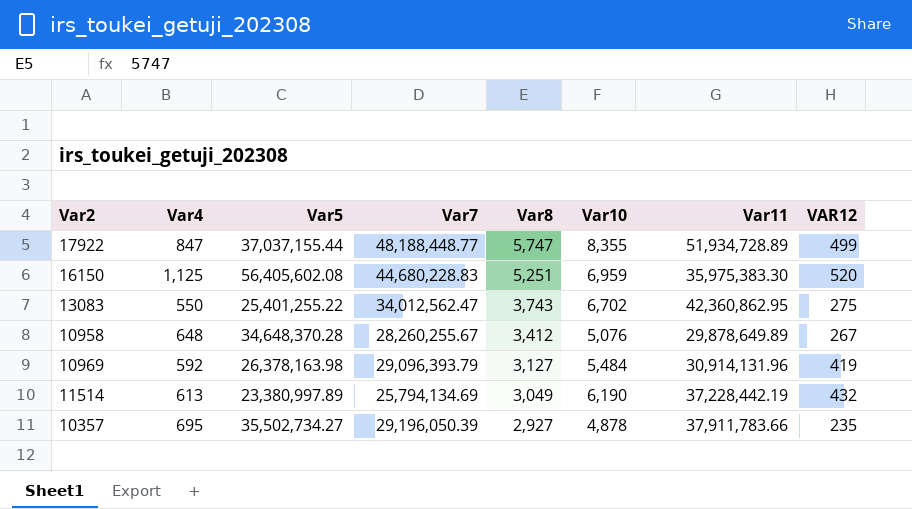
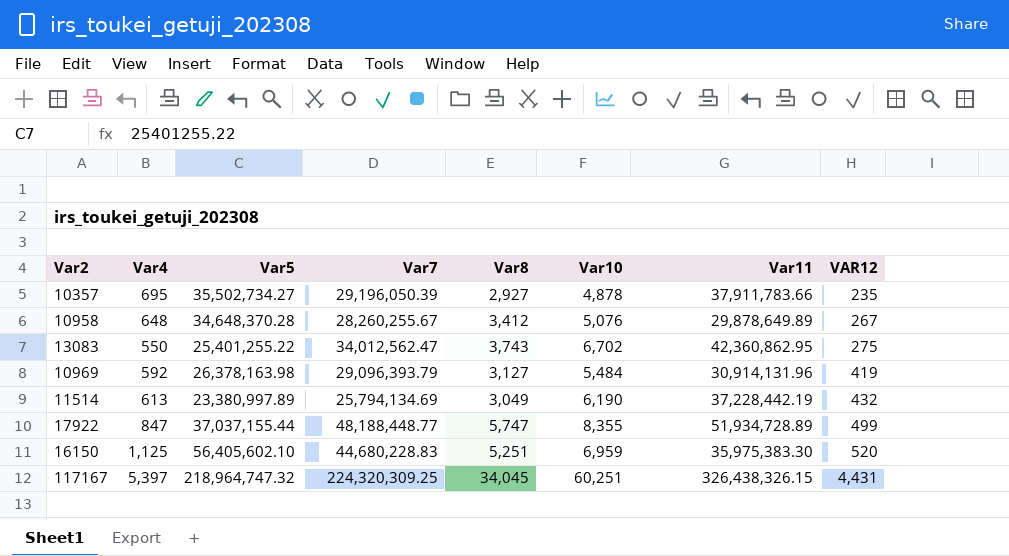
row order: Var8 descending -> VAR12 ascending
16150 | Var5: 56,405,602.08 -> 56,405,602.10
row 117167: none -> 5,397 | 218,964,747.32 | 224,320,309.25 | 34,045 | 60,251 | 326,438,326.15 | 4,431

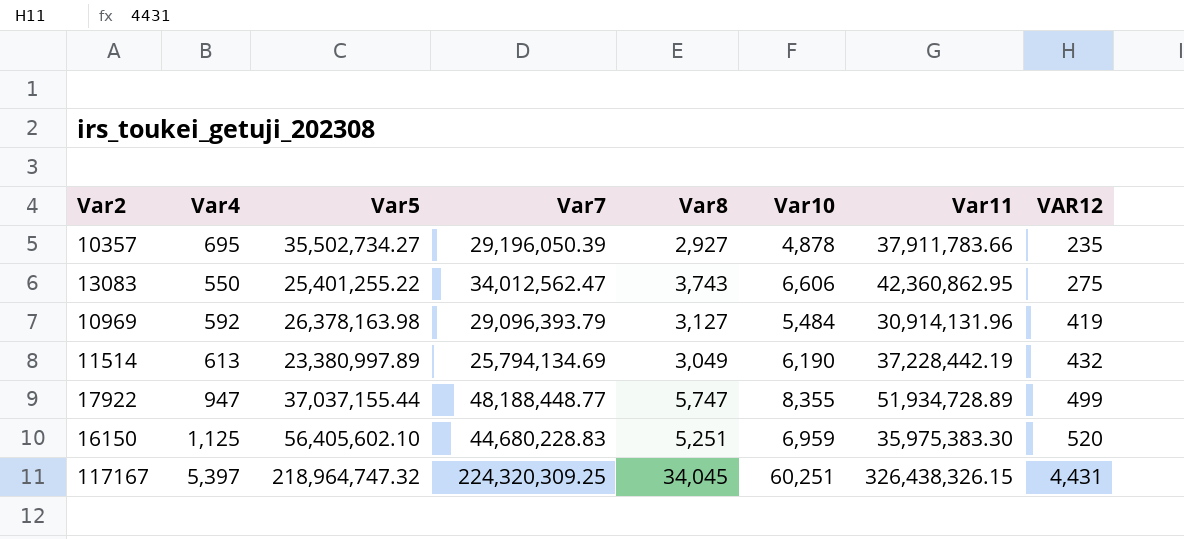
row 10958: 648 | 34,648,370.28 | 28,260,255.67 | 3,412 | 5,076 | 29,878,649.89 | 267 -> none
13083 | Var10: 6,702 -> 6,606
17922 | Var4: 847 -> 947

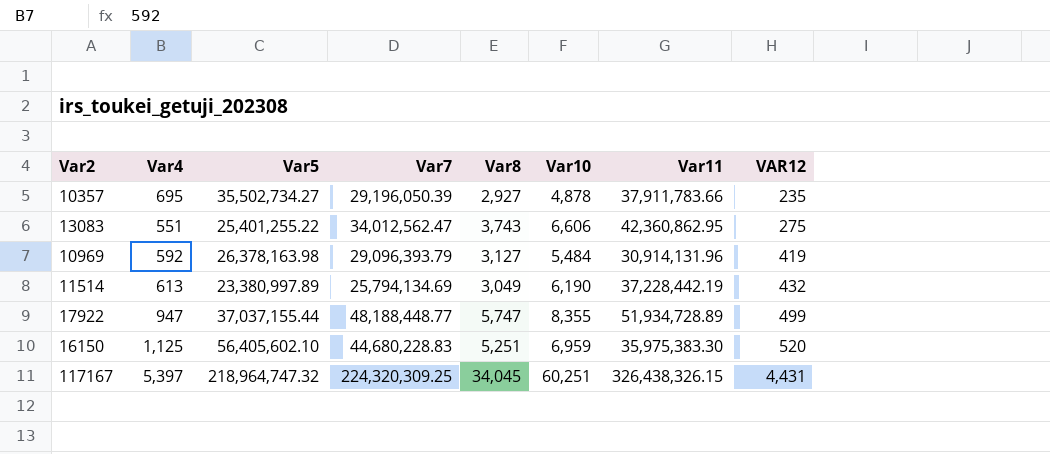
13083 | Var4: 550 -> 551

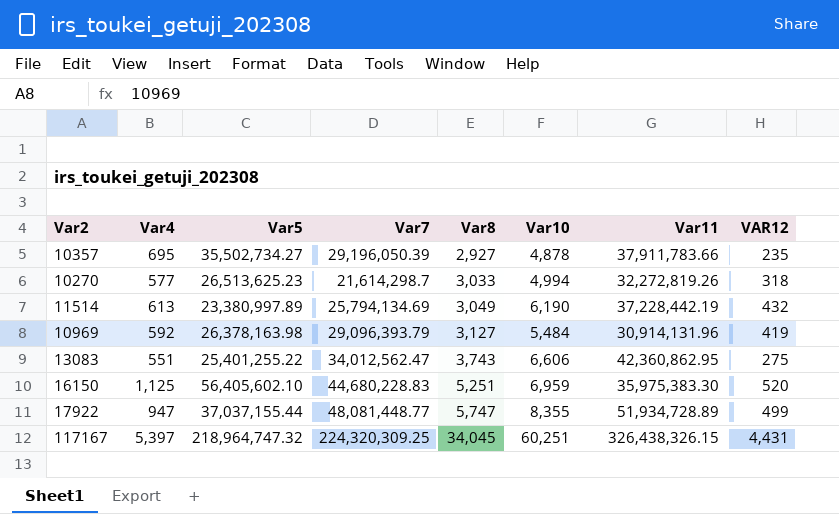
row order: VAR12 ascending -> Var8 ascending
row 10270: none -> 577 | 26,513,625.23 | 21,614,298.7 | 3,033 | 4,994 | 32,272,819.26 | 318
17922 | Var7: 48,188,448.77 -> 48,081,448.77

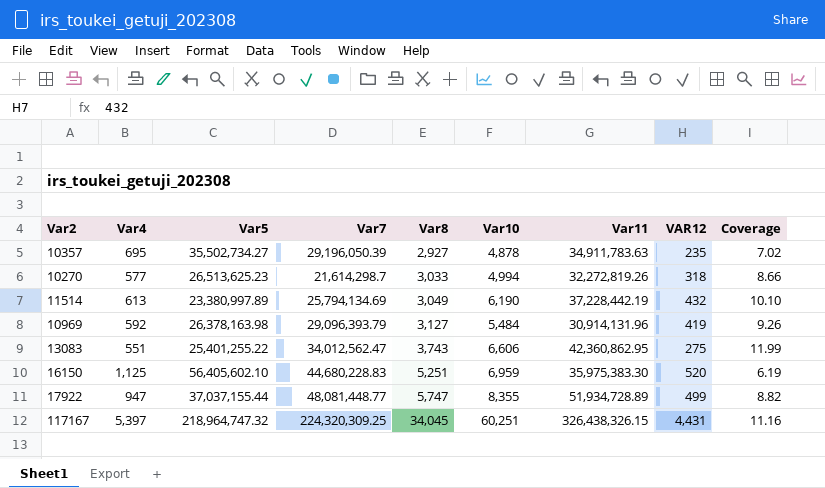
column Coverage | formula: none -> [Var10] / [Var4]
10357 | Var11: 37,911,783.66 -> 34,911,783.63

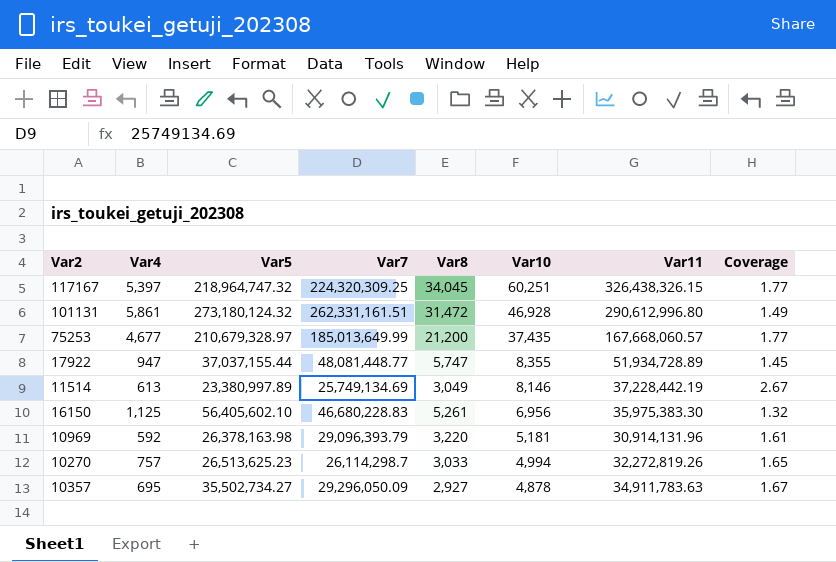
row order: Var8 ascending -> Var10 descending
column VAR12 | position: 8 -> none
column Coverage | formula: [Var10] / [Var4] -> [Var10] / [Var8]
row 13083: 551 | 25,401,255.22 | 34,012,562.47 | 3,743 | 6,606 | 42,360,862.95 | 275 | 11.99 -> none
row 101131: none -> 5,861 | 273,180,124.32 | 262,331,161.51 | 31,472 | 46,928 | 290,612,996.80 | 1.49
row 75253: none -> 4,677 | 210,679,328.97 | 185,013,649.99 | 21,200 | 37,435 | 167,668,060.57 | 1.77
11514 | Var7: 25,794,134.69 -> 25,749,134.69
11514 | Var10: 6,190 -> 8,146
16150 | Var7: 44,680,228.83 -> 46,680,228.83
16150 | Var8: 5,251 -> 5,261
16150 | Var10: 6,959 -> 6,956
10969 | Var8: 3,127 -> 3,220
10969 | Var10: 5,484 -> 5,181
10270 | Var4: 577 -> 757
10270 | Var7: 21,614,298.7 -> 26,114,298.7
10357 | Var7: 29,196,050.39 -> 29,296,050.09

